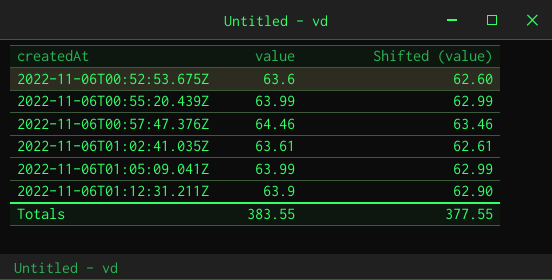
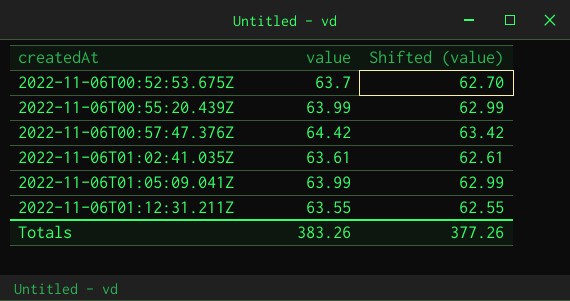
2022-11-06T00:52:53.675Z | value: 63.6 -> 63.7
2022-11-06T00:52:53.675Z | Shifted (value): 62.60 -> 62.70
2022-11-06T00:57:47.376Z | value: 64.46 -> 64.42
2022-11-06T00:57:47.376Z | Shifted (value): 63.46 -> 63.42
2022-11-06T01:12:31.211Z | value: 63.9 -> 63.55
2022-11-06T01:12:31.211Z | Shifted (value): 62.90 -> 62.55
Totals | value: 383.55 -> 383.26
Totals | Shifted (value): 377.55 -> 377.26

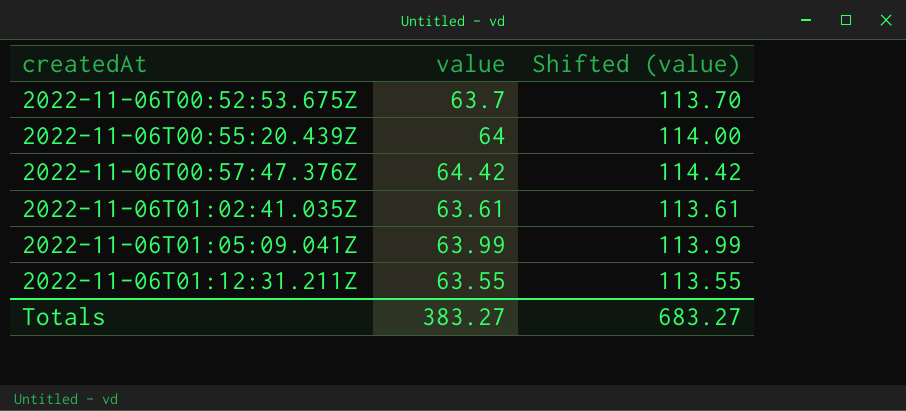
column Shifted (value) | formula: [value] - 1 -> [value] + 50
2022-11-06T00:55:20.439Z | value: 63.99 -> 64
Totals | value: 383.26 -> 383.27
Totals | Shifted (value): 377.26 -> 683.27

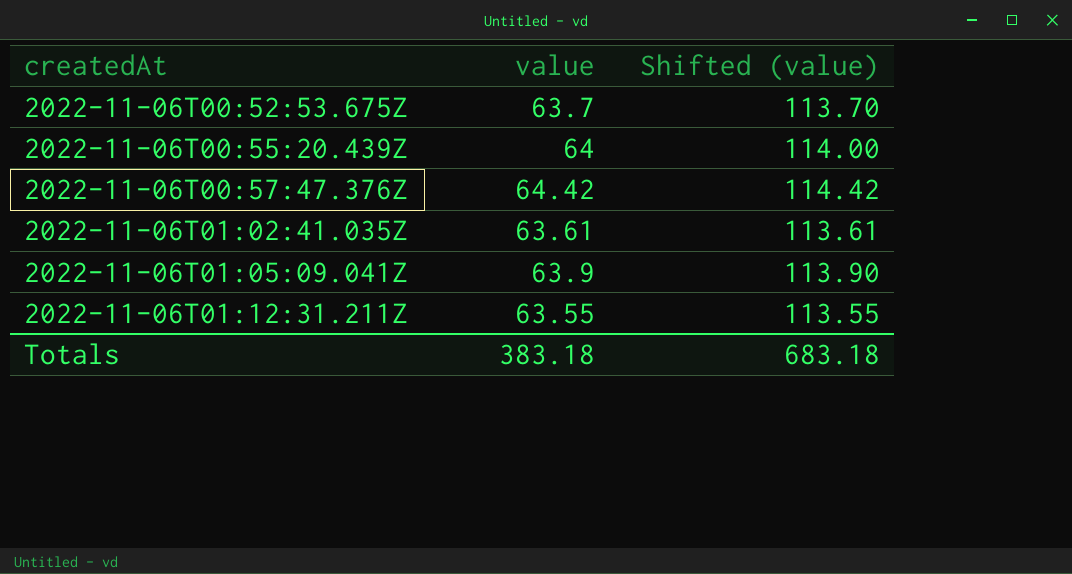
2022-11-06T01:05:09.041Z | value: 63.99 -> 63.9
2022-11-06T01:05:09.041Z | Shifted (value): 113.99 -> 113.90
Totals | value: 383.27 -> 383.18
Totals | Shifted (value): 683.27 -> 683.18

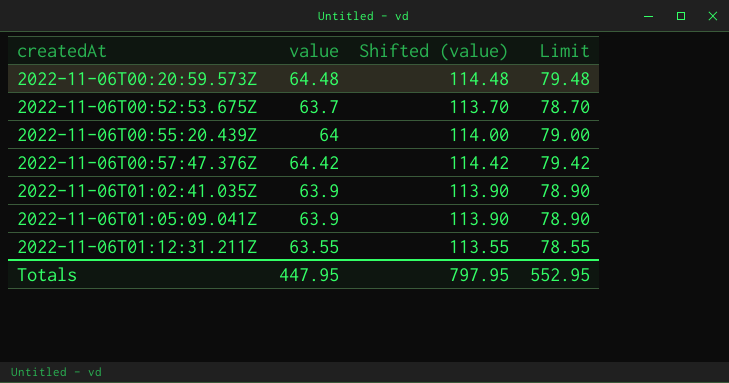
column Limit | formula: none -> [value] + 15
row 2022-11-06T00:20:59.573Z: none -> 64.48 | 114.48 | 79.48
2022-11-06T01:02:41.035Z | value: 63.61 -> 63.9
2022-11-06T01:02:41.035Z | Shifted (value): 113.61 -> 113.90
Totals | value: 383.18 -> 447.95
Totals | Shifted (value): 683.18 -> 797.95

